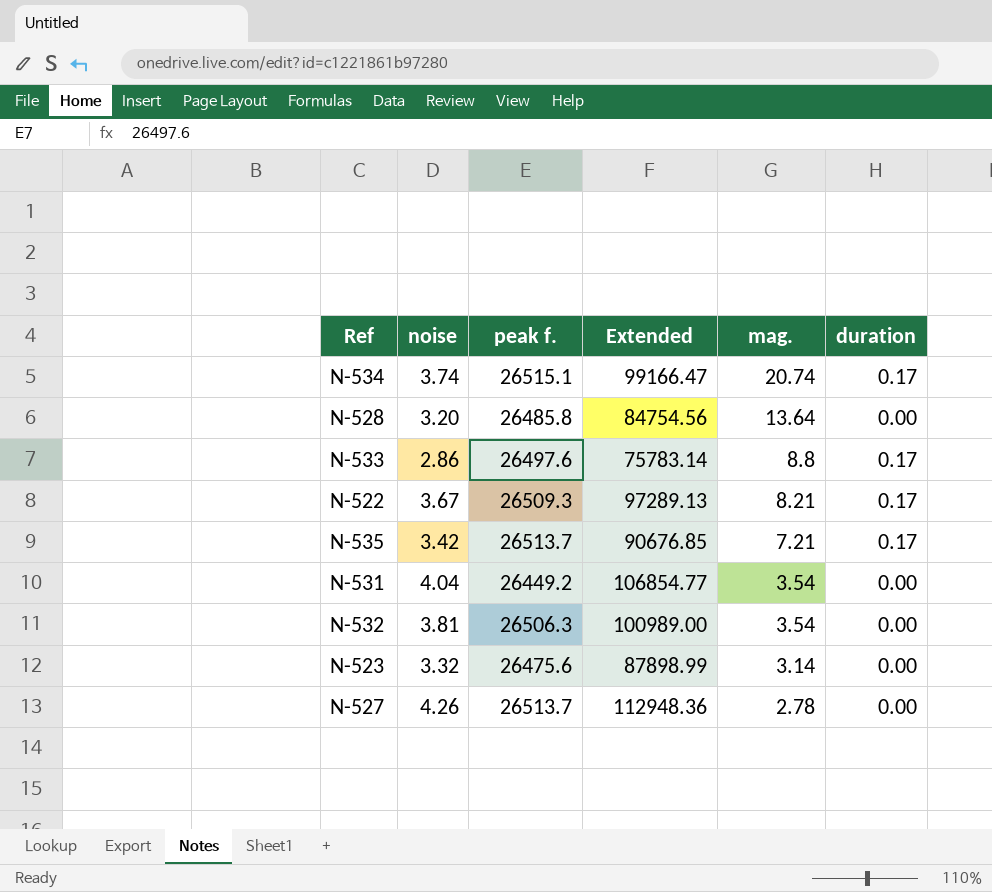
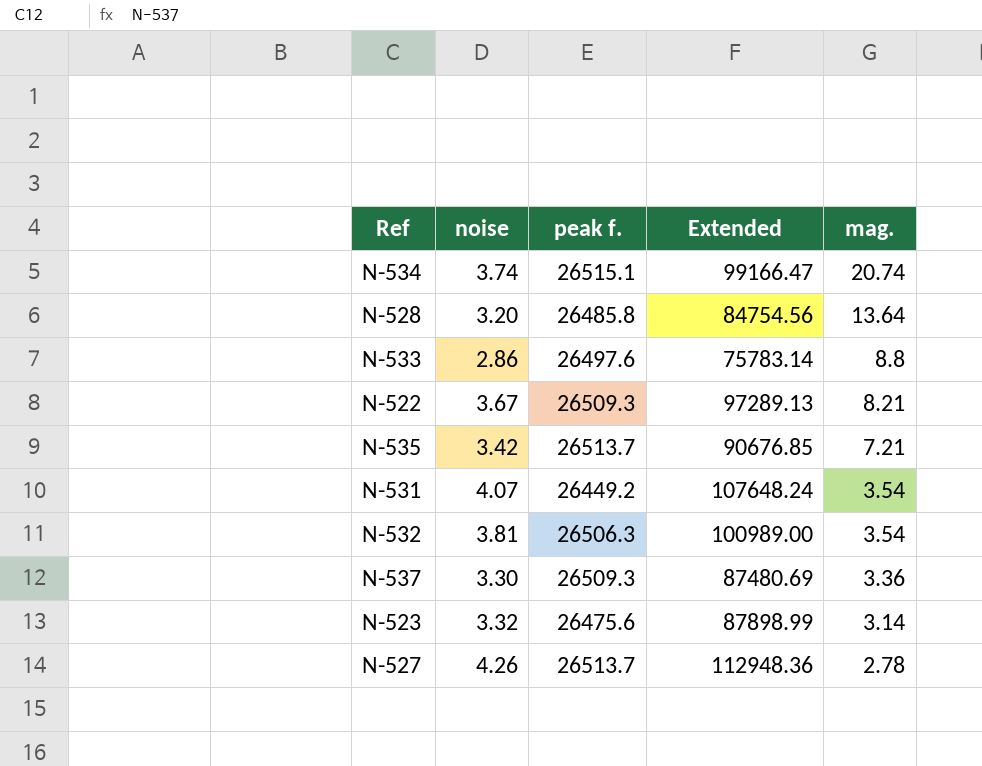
column duration | position: 6 -> none
N-531 | noise: 4.04 -> 4.07
N-531 | Extended: 106854.77 -> 107648.24
row N-537: none -> 3.30 | 26509.3 | 87480.69 | 3.36

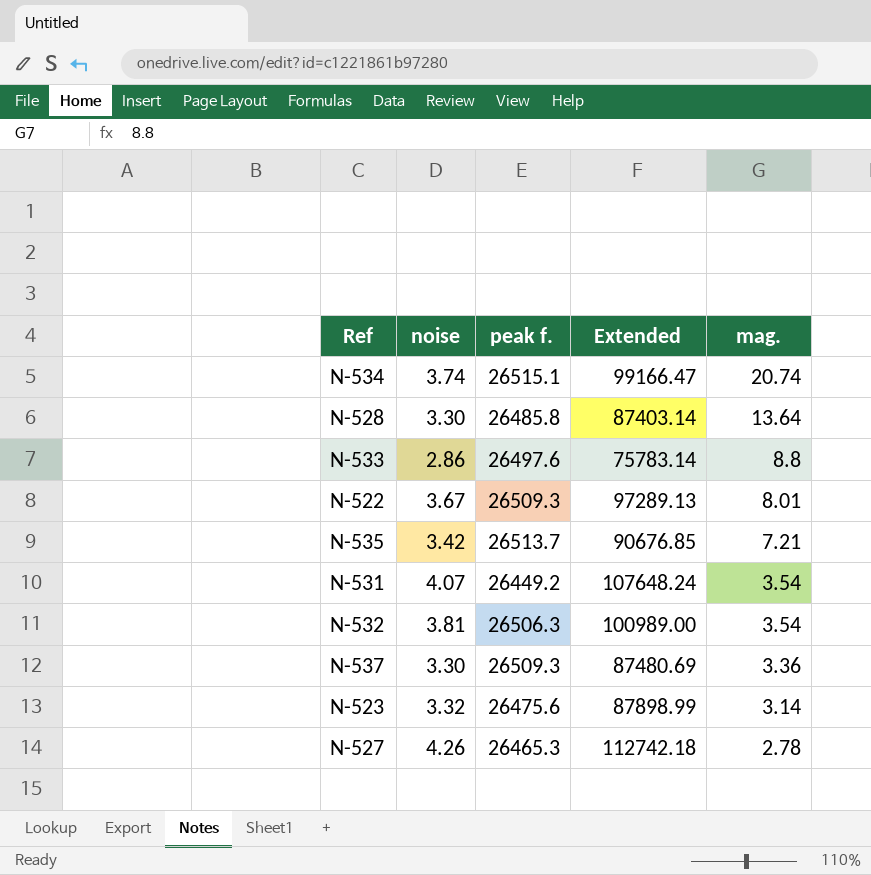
N-528 | noise: 3.20 -> 3.30
N-528 | Extended: 84754.56 -> 87403.14
N-522 | mag.: 8.21 -> 8.01
N-527 | peak f.: 26513.7 -> 26465.3
N-527 | Extended: 112948.36 -> 112742.18

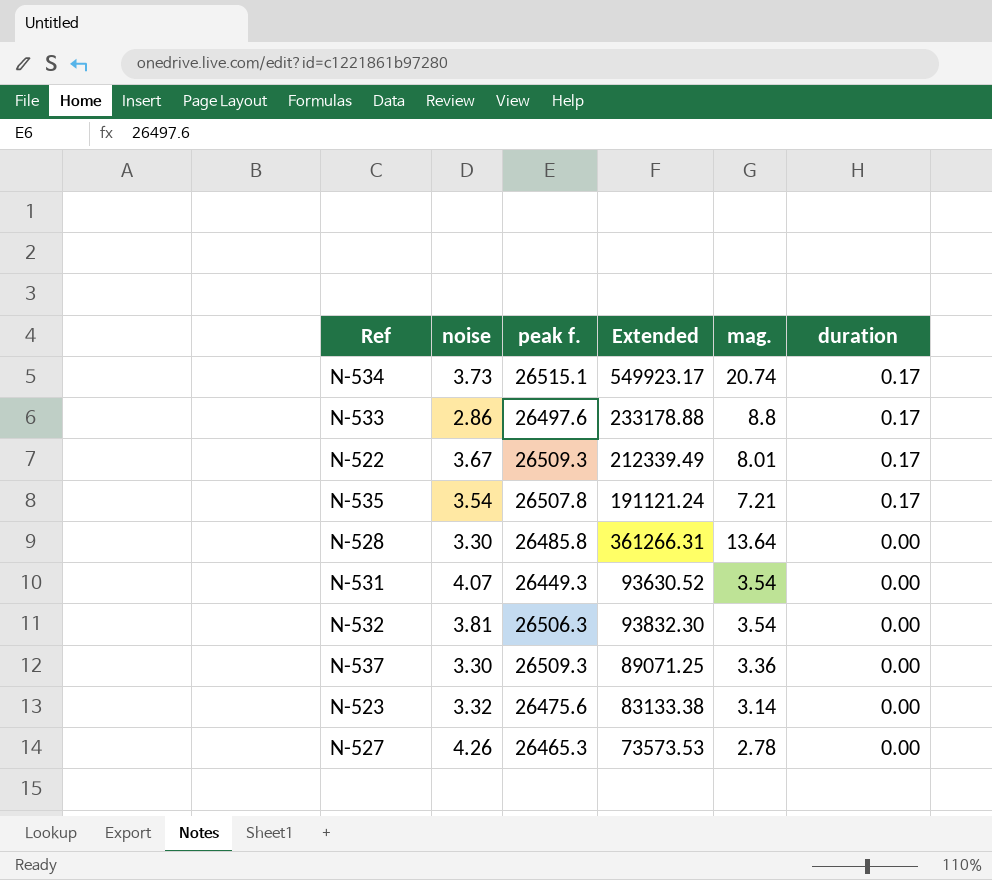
row order: mag. descending -> duration descending
column Extended | formula: [noise] * [peak f.] -> [peak f.] * [mag.]
column duration | position: none -> 6
N-534 | noise: 3.74 -> 3.73
N-535 | noise: 3.42 -> 3.54
N-535 | peak f.: 26513.7 -> 26507.8
N-531 | peak f.: 26449.2 -> 26449.3

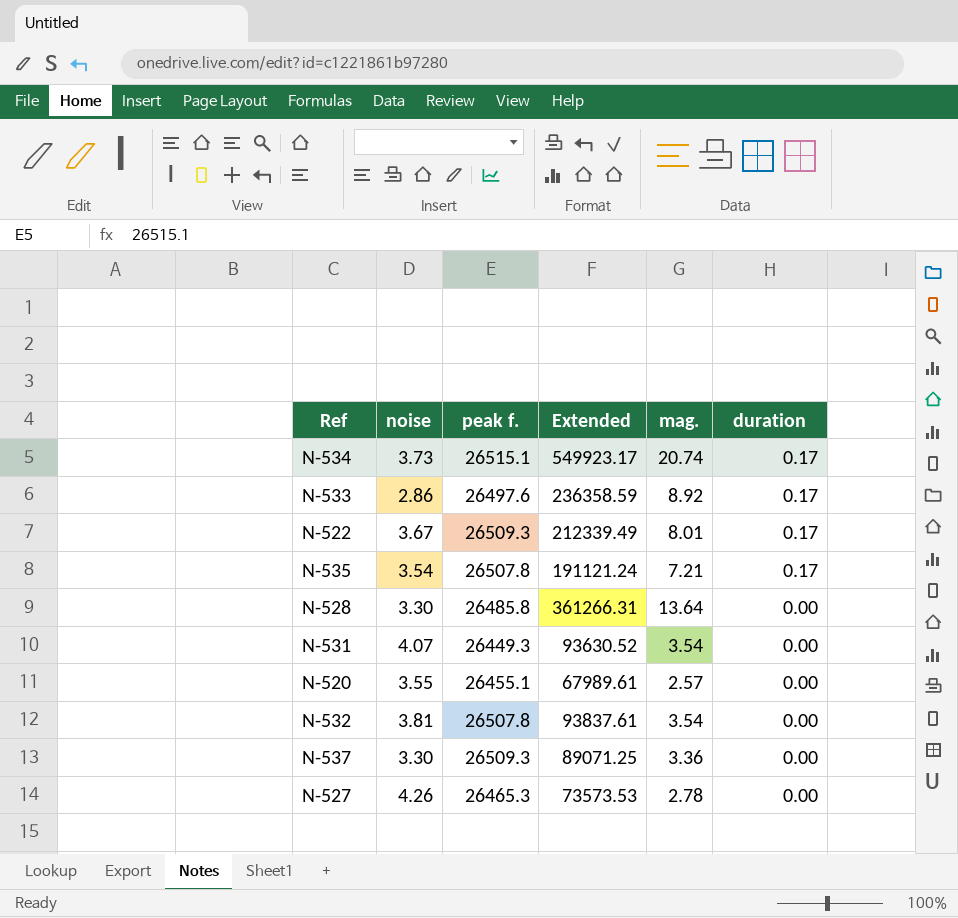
row N-523: 3.32 | 26475.6 | 83133.38 | 3.14 | 0.00 -> none
N-533 | Extended: 233178.88 -> 236358.59
N-533 | mag.: 8.8 -> 8.92
row N-520: none -> 3.55 | 26455.1 | 67989.61 | 2.57 | 0.00
N-532 | peak f.: 26506.3 -> 26507.8
N-532 | Extended: 93832.30 -> 93837.61

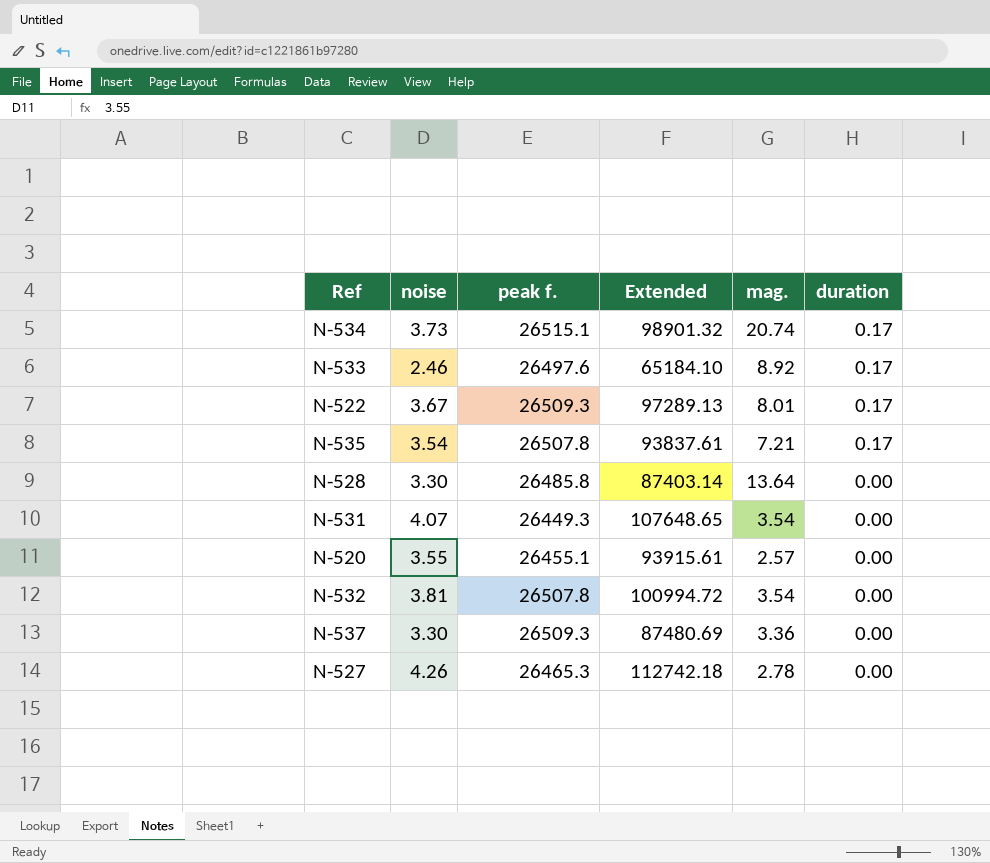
column Extended | formula: [peak f.] * [mag.] -> [noise] * [peak f.]
N-533 | noise: 2.86 -> 2.46

